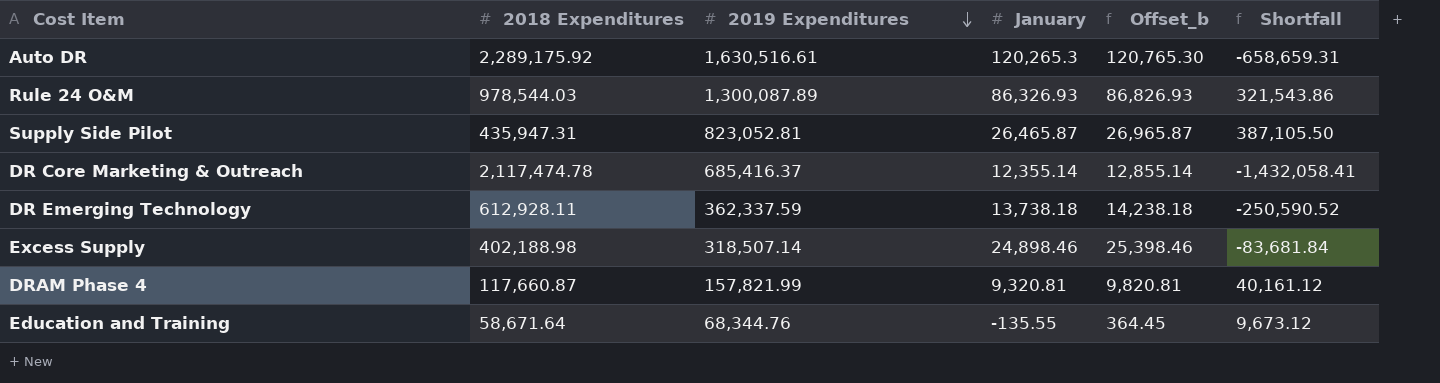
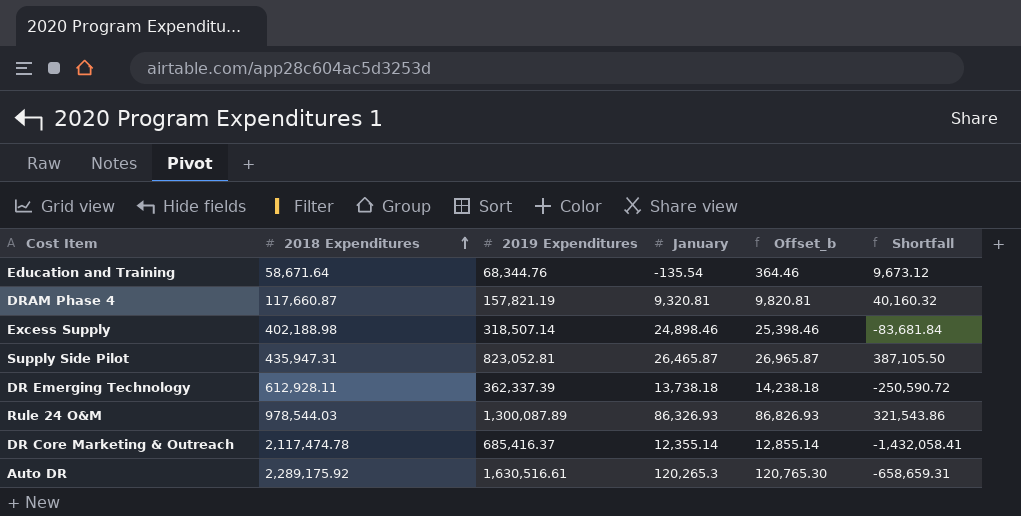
row order: 2019 Expenditures descending -> 2018 Expenditures ascending
Education and Training | January: -135.55 -> -135.54
Education and Training | Offset_b: 364.45 -> 364.46
DRAM Phase 4 | 2019 Expenditures: 157,821.99 -> 157,821.19
DRAM Phase 4 | Shortfall: 40,161.12 -> 40,160.32
DR Emerging Technology | 2019 Expenditures: 362,337.59 -> 362,337.39
DR Emerging Technology | Shortfall: -250,590.52 -> -250,590.72

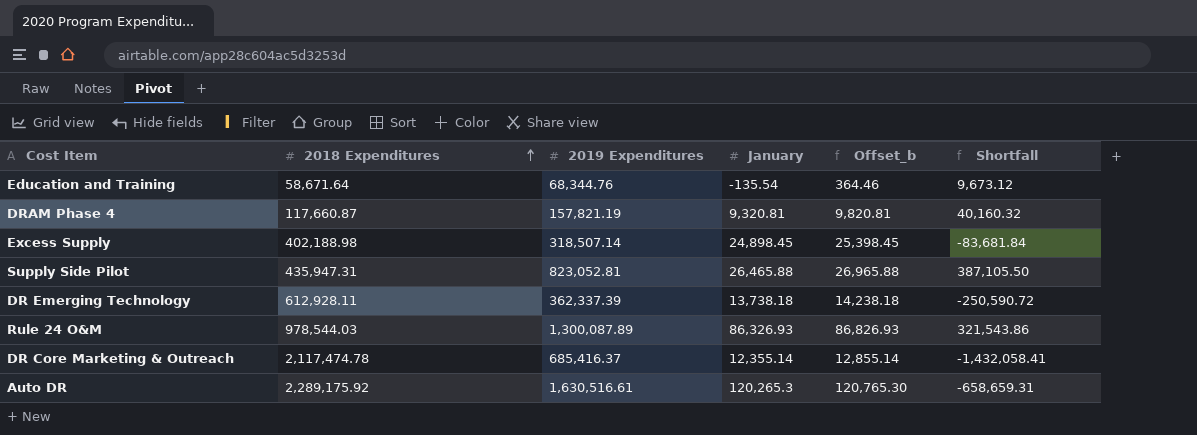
Excess Supply | January: 24,898.46 -> 24,898.45
Excess Supply | Offset_b: 25,398.46 -> 25,398.45
Supply Side Pilot | January: 26,465.87 -> 26,465.88
Supply Side Pilot | Offset_b: 26,965.87 -> 26,965.88

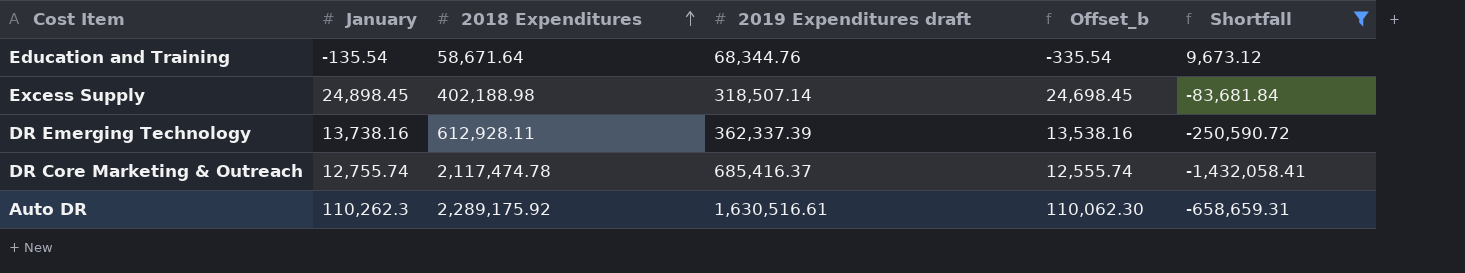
filter: none -> Shortfall <= 9,673.12
column January | position: 4 -> 2
column name: 2019 Expenditures -> 2019 Expenditures draft
column Offset_b | formula: [January] + 500 -> [January] - 200
DR Emerging Technology | January: 13,738.18 -> 13,738.16
DR Core Marketing & Outreach | January: 12,355.14 -> 12,755.74
Auto DR | January: 120,265.3 -> 110,262.3

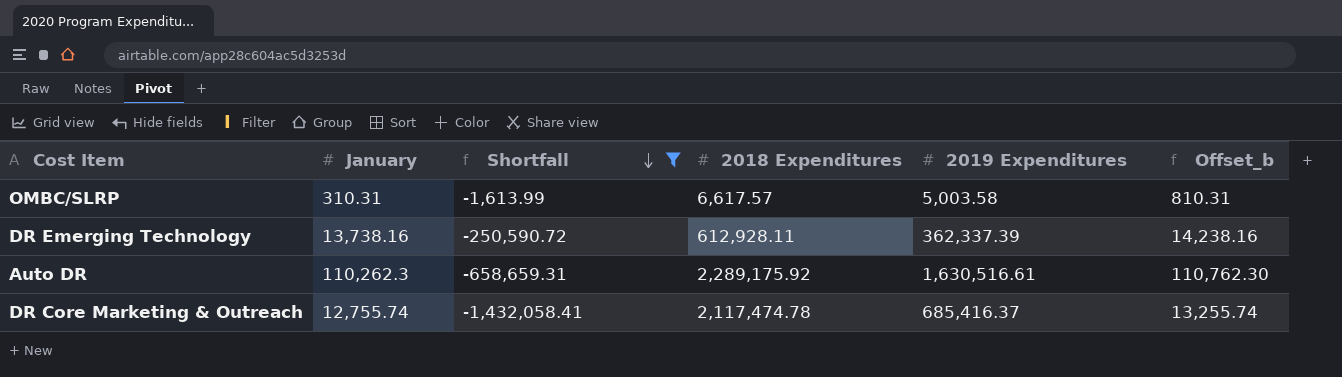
row order: 2018 Expenditures ascending -> Shortfall descending
column Shortfall | position: 6 -> 3
column name: 2019 Expenditures draft -> 2019 Expenditures
column Offset_b | formula: [January] - 200 -> [January] + 500
row Education and Training: -135.54 | 58,671.64 | 68,344.76 | -335.54 | 9,673.12 -> none
row Excess Supply: 24,898.45 | 402,188.98 | 318,507.14 | 24,698.45 | -83,681.84 -> none
row OMBC/SLRP: none -> 310.31 | -1,613.99 | 6,617.57 | 5,003.58 | 810.31

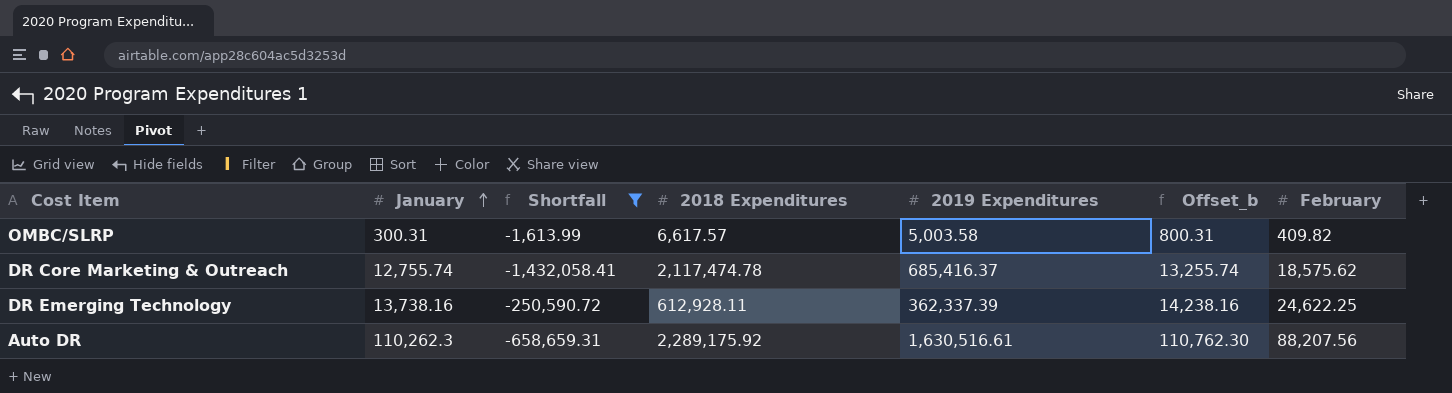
row order: Shortfall descending -> January ascending
column February | position: none -> 7
OMBC/SLRP | January: 310.31 -> 300.31
OMBC/SLRP | Offset_b: 810.31 -> 800.31

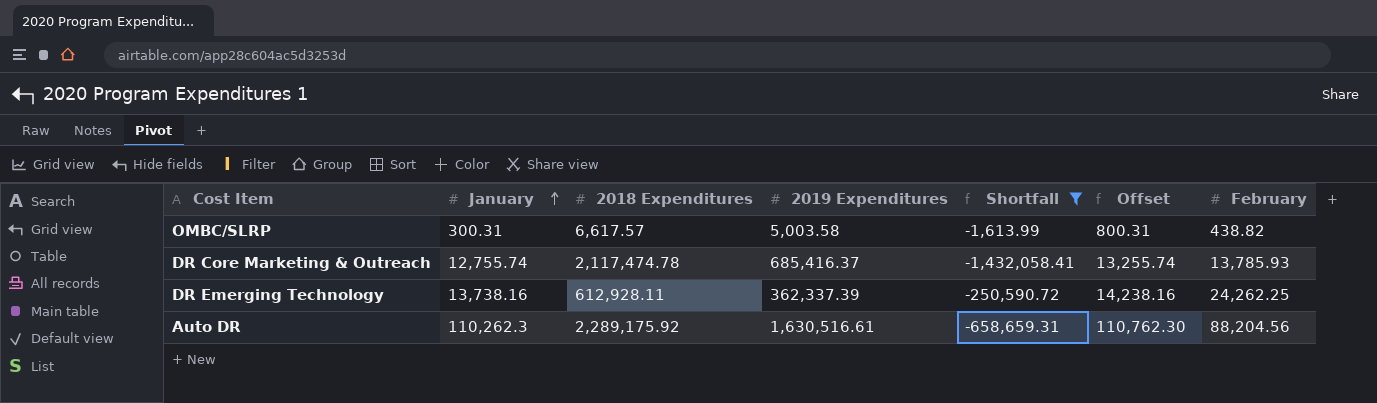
column Shortfall | position: 3 -> 5
column name: Offset_b -> Offset
OMBC/SLRP | February: 409.82 -> 438.82
DR Core Marketing & Outreach | February: 18,575.62 -> 13,785.93
DR Emerging Technology | February: 24,622.25 -> 24,262.25
Auto DR | February: 88,207.56 -> 88,204.56

